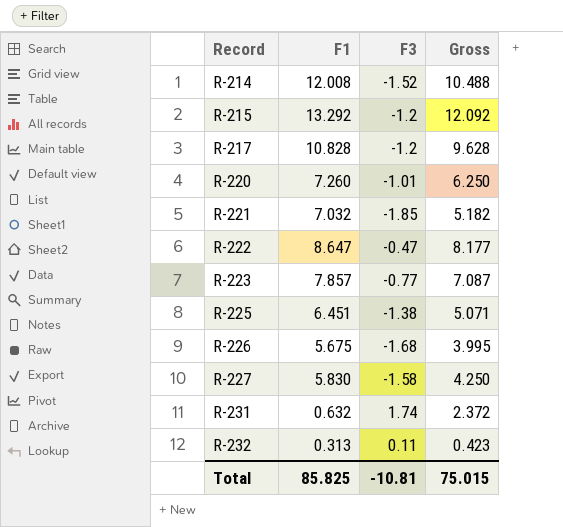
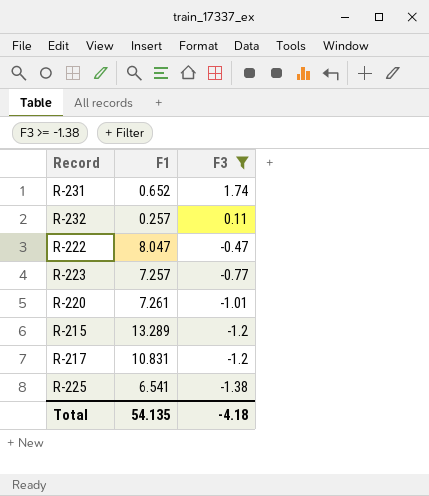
filter: none -> F3 >= -1.38
row order: Record ascending -> F3 descending
column Gross | formula: [F1] + [F3] -> none
R-231 | F1: 0.632 -> 0.652
R-232 | F1: 0.313 -> 0.257
R-222 | F1: 8.647 -> 8.047
R-223 | F1: 7.857 -> 7.257
R-220 | F1: 7.260 -> 7.261
R-215 | F1: 13.292 -> 13.289
R-217 | F1: 10.828 -> 10.831
R-225 | F1: 6.451 -> 6.541
Total | F1: 85.825 -> 54.135
Total | F3: -10.81 -> -4.18

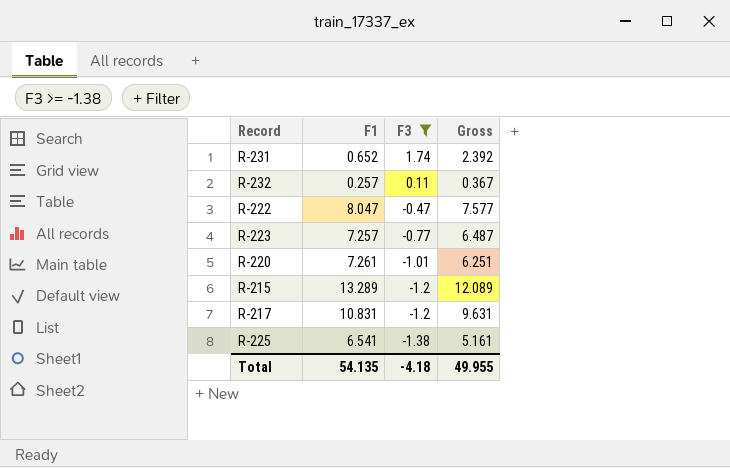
column Gross | formula: none -> [F1] + [F3]

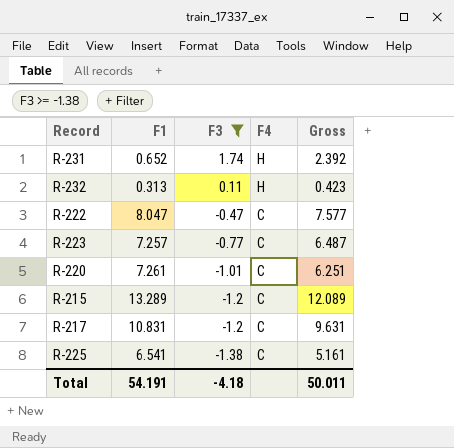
column F4 | position: none -> 4
R-232 | F1: 0.257 -> 0.313
R-232 | Gross: 0.367 -> 0.423
Total | F1: 54.135 -> 54.191
Total | Gross: 49.955 -> 50.011

